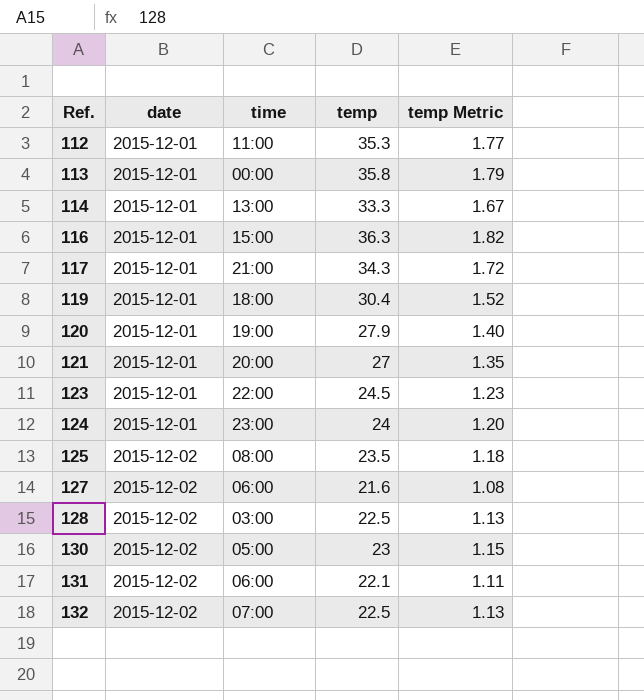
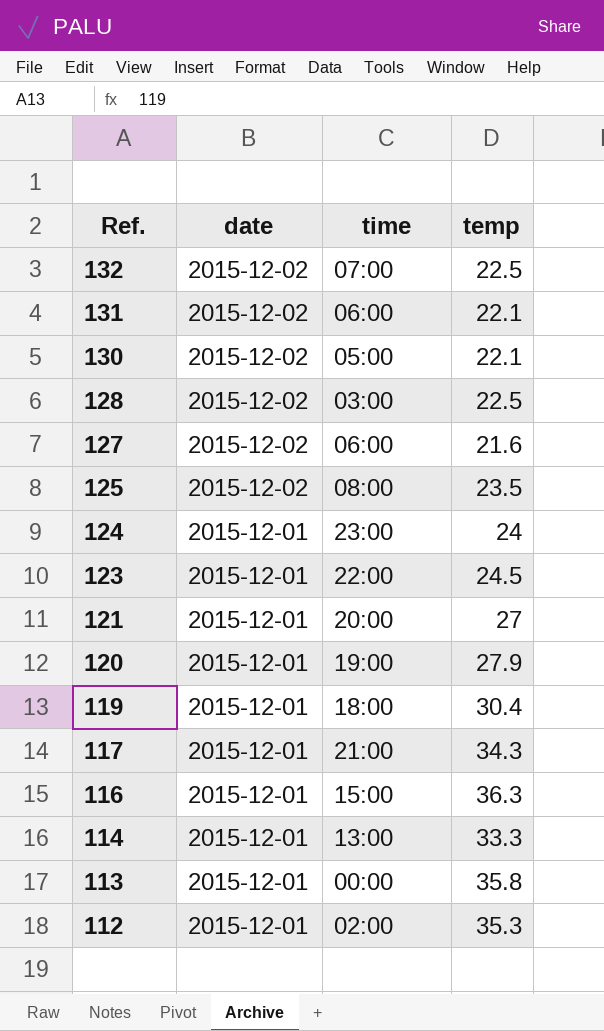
row order: Ref. ascending -> Ref. descending
column temp Metric | formula: [temp] * 0.05 -> none
130 | temp: 23 -> 22.1
112 | time: 11:00 -> 02:00

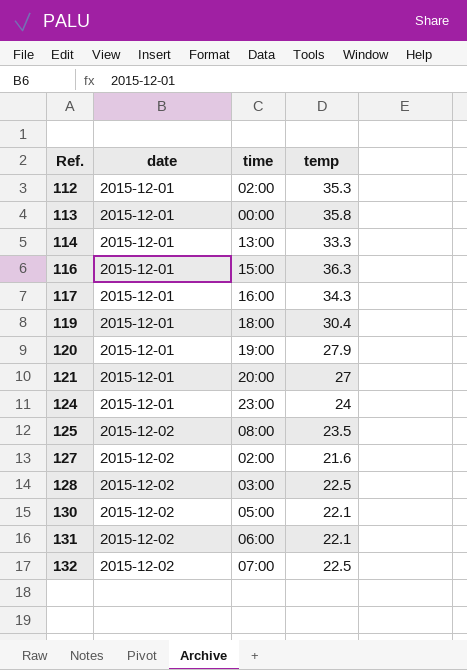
row order: Ref. descending -> Ref. ascending
row 123: 2015-12-01 | 22:00 | 24.5 -> none
117 | time: 21:00 -> 16:00
127 | time: 06:00 -> 02:00

